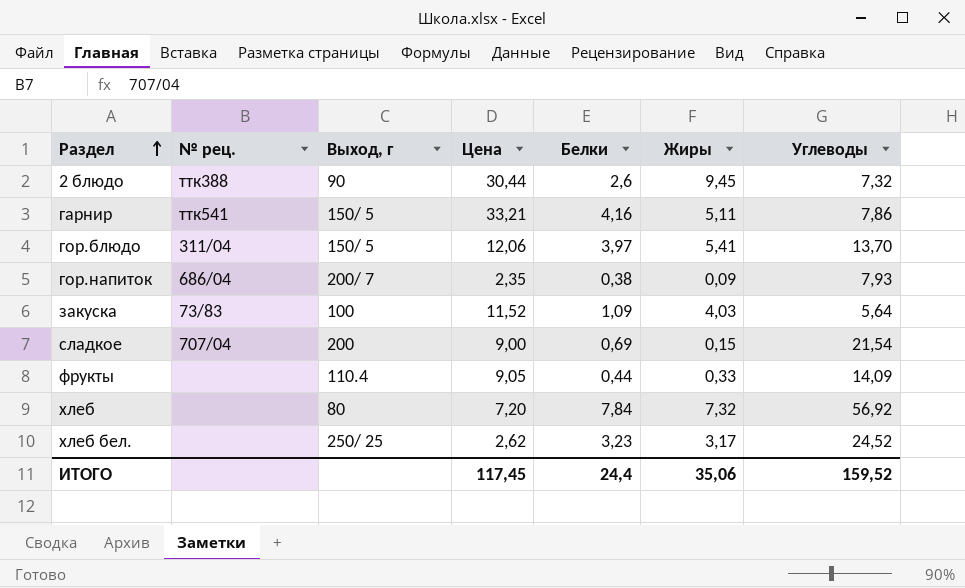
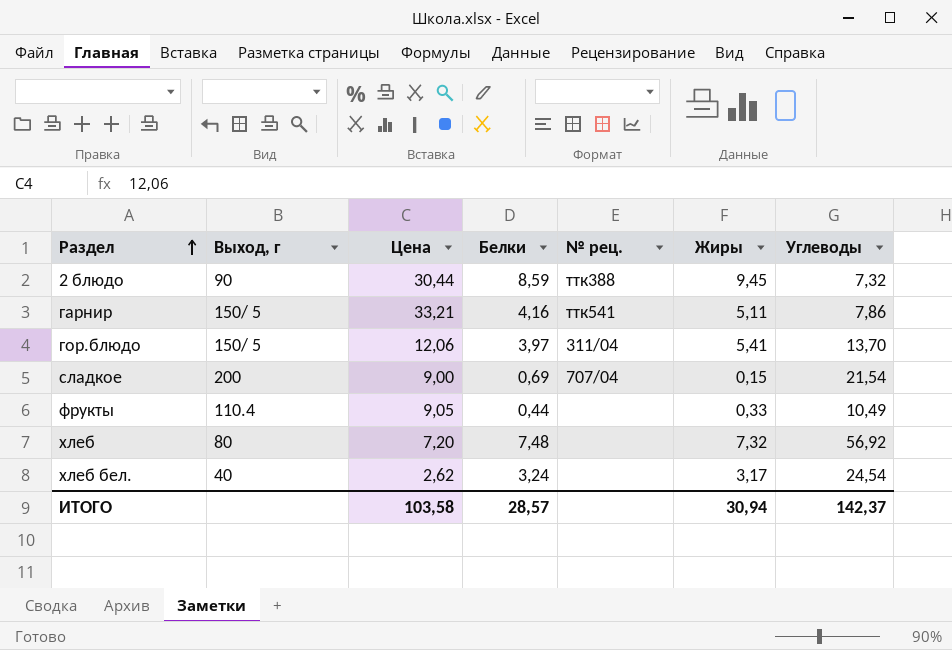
column № рец. | position: 2 -> 5
row гор.напиток: 686/04 | 200/ 7 | 2,35 | 0,38 | 0,09 | 7,93 -> none
row закуска: 73/83 | 100 | 11,52 | 1,09 | 4,03 | 5,64 -> none
2 блюдо | Белки: 2,6 -> 8,59
фрукты | Углеводы: 14,09 -> 10,49
хлеб | Белки: 7,84 -> 7,48
хлеб бел. | Выход, г: 250/ 25 -> 40
хлеб бел. | Белки: 3,23 -> 3,24
хлеб бел. | Углеводы: 24,52 -> 24,54
ИТОГО | Цена: 117,45 -> 103,58
ИТОГО | Белки: 24,4 -> 28,57
ИТОГО | Жиры: 35,06 -> 30,94
ИТОГО | Углеводы: 159,52 -> 142,37

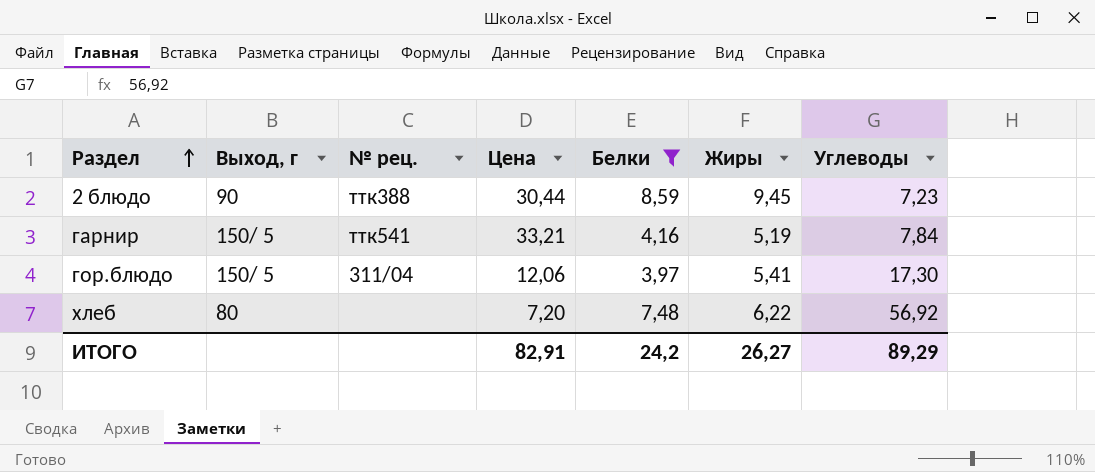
filter: none -> Белки >= 3,97
column № рец. | position: 5 -> 3
2 блюдо | Углеводы: 7,32 -> 7,23
гарнир | Жиры: 5,11 -> 5,19
гарнир | Углеводы: 7,86 -> 7,84
гор.блюдо | Углеводы: 13,70 -> 17,30
хлеб | Жиры: 7,32 -> 6,22
ИТОГО | Цена: 103,58 -> 82,91
ИТОГО | Белки: 28,57 -> 24,2
ИТОГО | Жиры: 30,94 -> 26,27
ИТОГО | Углеводы: 142,37 -> 89,29

